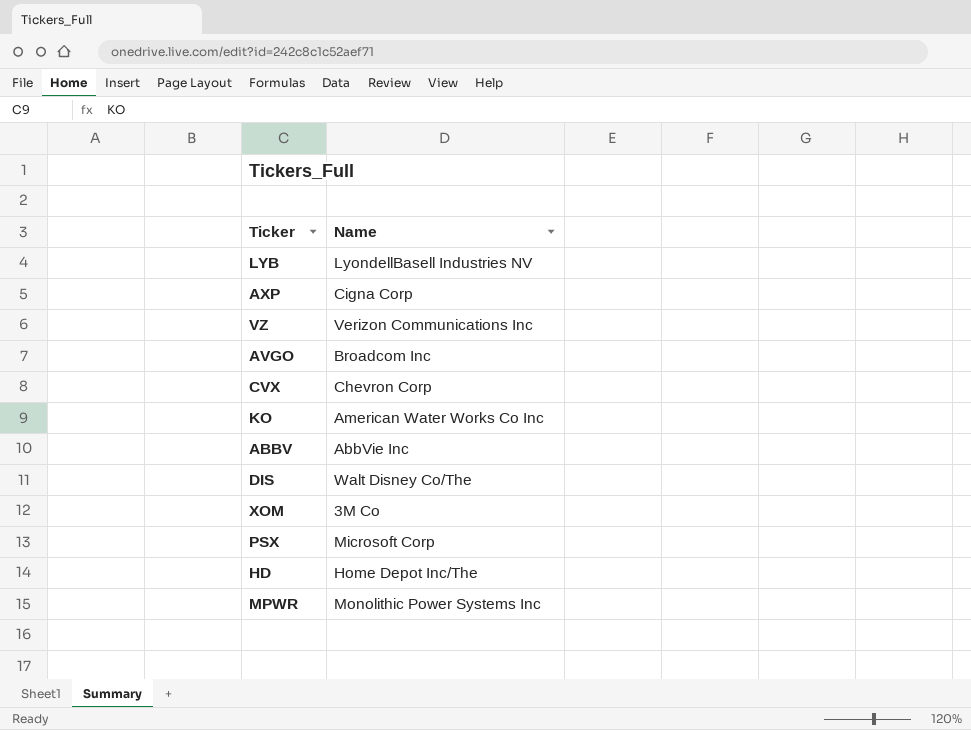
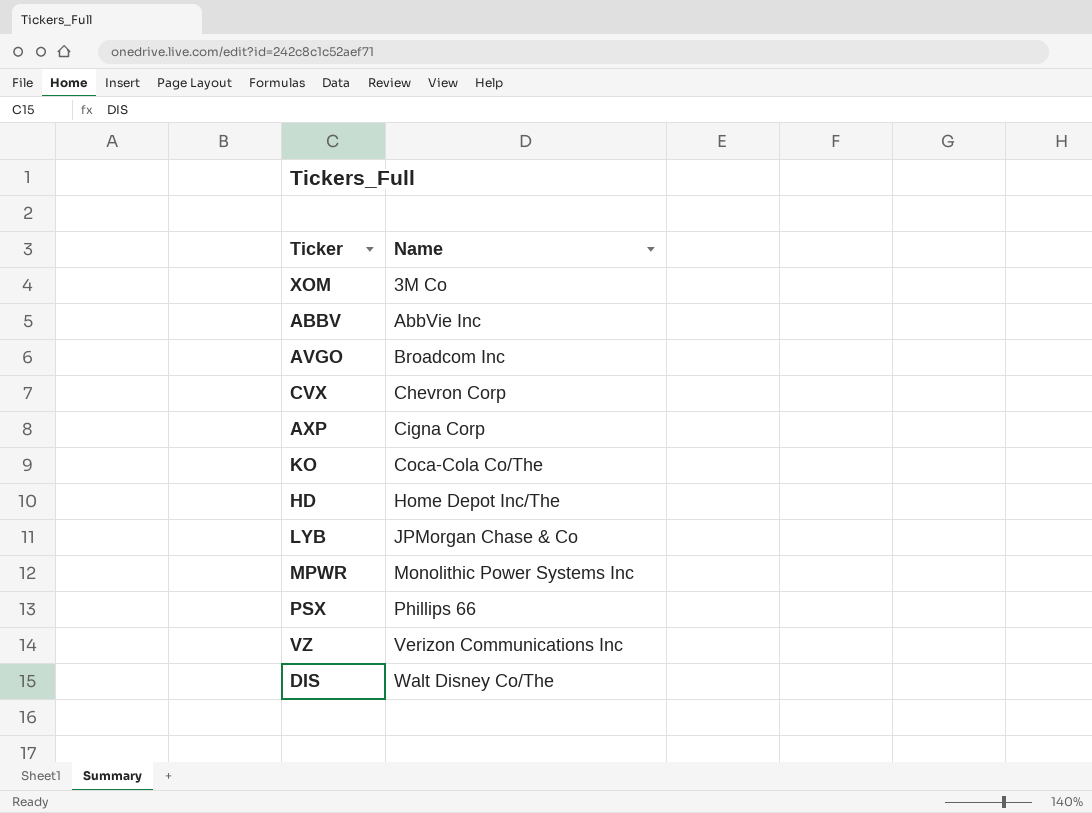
row order: none -> Name ascending
KO | Name: American Water Works Co Inc -> Coca-Cola Co/The
LYB | Name: LyondellBasell Industries NV -> JPMorgan Chase & Co
PSX | Name: Microsoft Corp -> Phillips 66

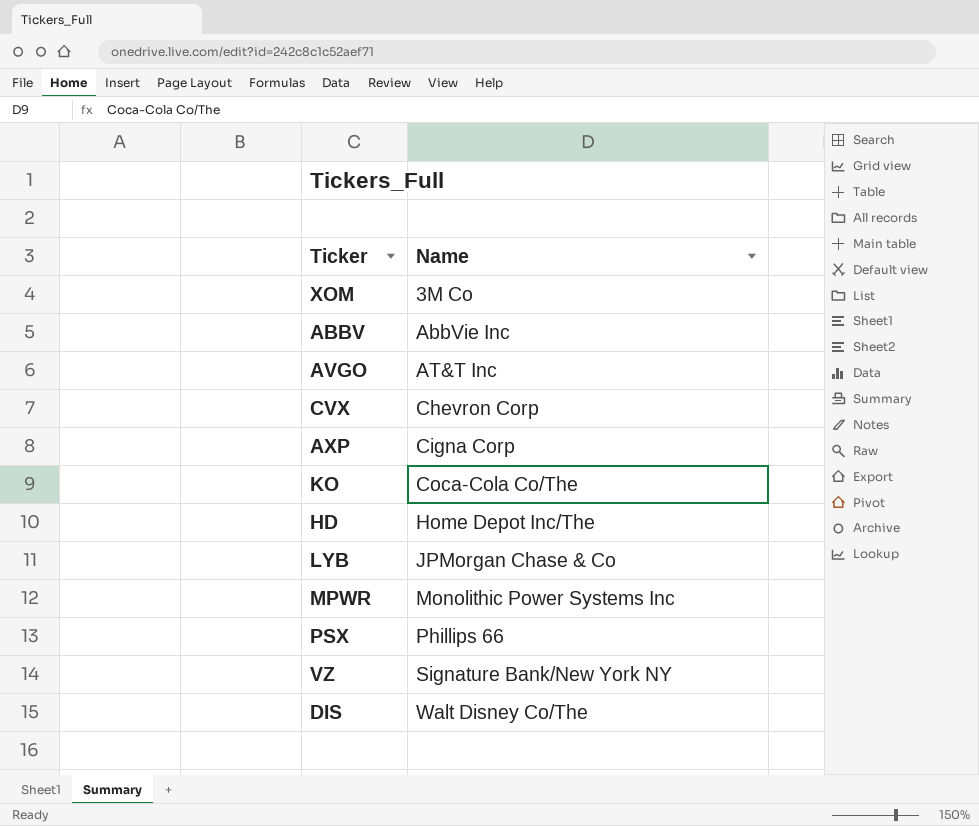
AVGO | Name: Broadcom Inc -> AT&T Inc
VZ | Name: Verizon Communications Inc -> Signature Bank/New York NY

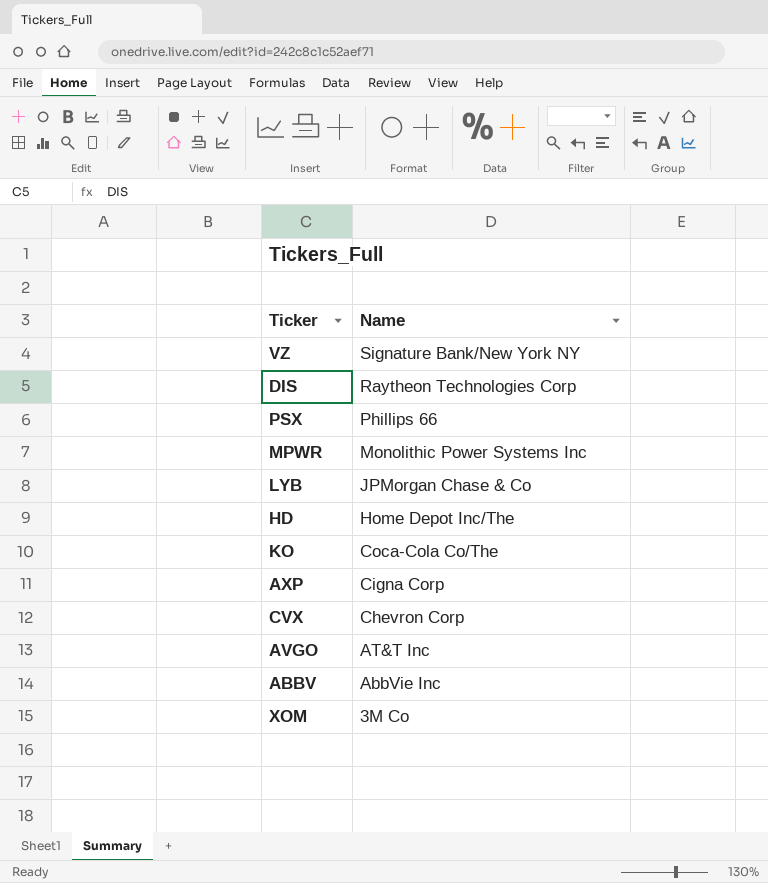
row order: Name ascending -> Name descending
DIS | Name: Walt Disney Co/The -> Raytheon Technologies Corp

